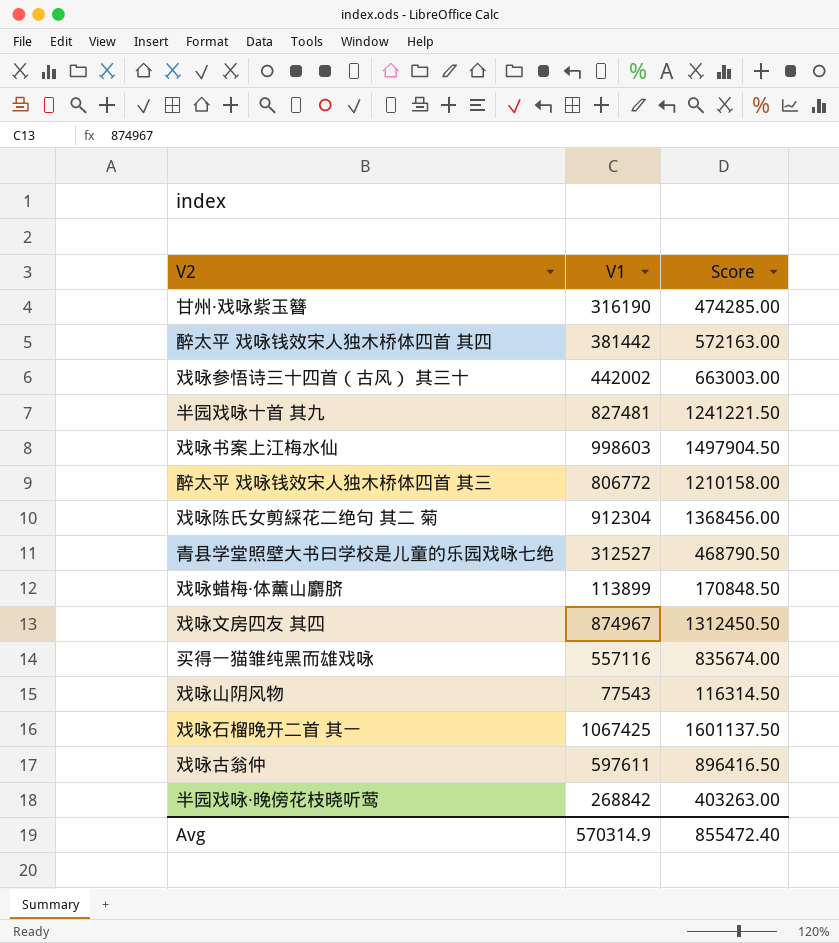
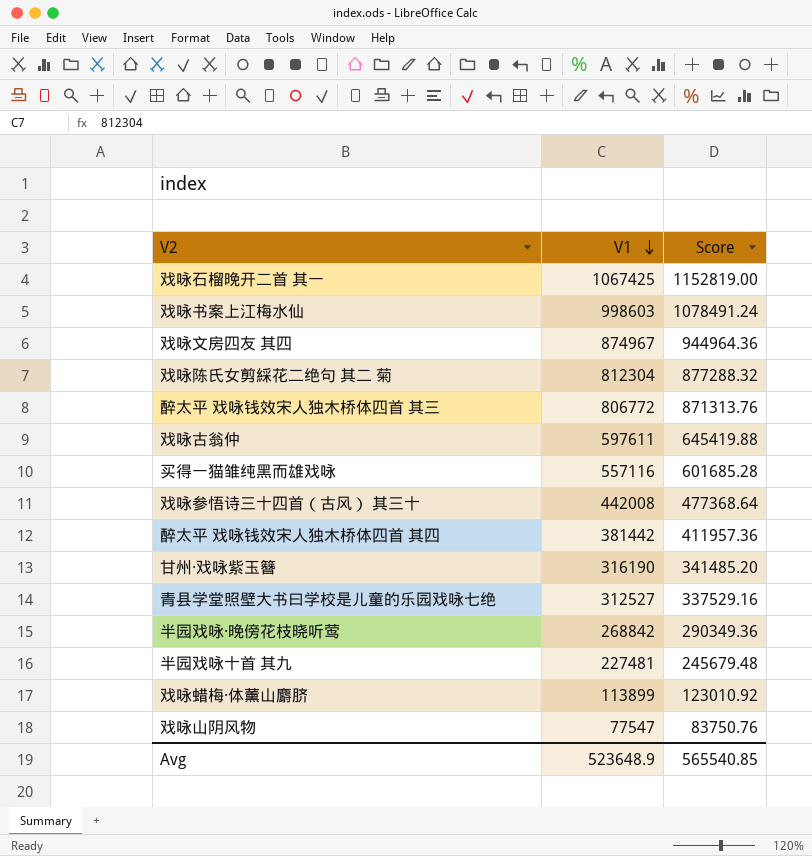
row order: none -> V1 descending
column Score | formula: [V1] * 1.5 -> [V1] * 1.08
戏咏陈氏女剪綵花二绝句 其二 菊 | V1: 912304 -> 812304
戏咏参悟诗三十四首（古风） 其三十 | V1: 442002 -> 442008
半园戏咏十首 其九 | V1: 827481 -> 227481
戏咏山阴风物 | V1: 77543 -> 77547
Avg | V1: 570314.9 -> 523648.9
Avg | Score: 855472.40 -> 565540.85

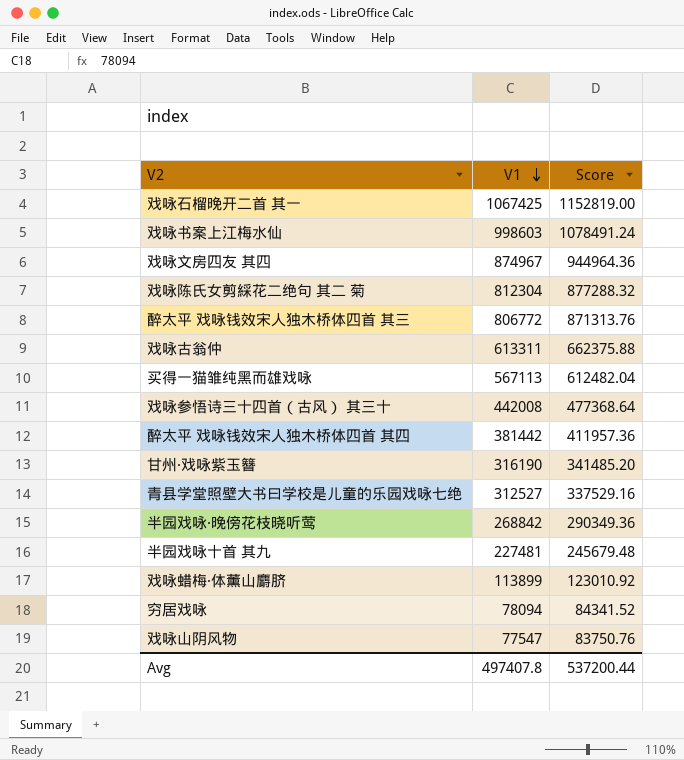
戏咏古翁仲 | V1: 597611 -> 613311
戏咏古翁仲 | Score: 645419.88 -> 662375.88
买得一猫雏纯黑而雄戏咏 | V1: 557116 -> 567113
买得一猫雏纯黑而雄戏咏 | Score: 601685.28 -> 612482.04
row 穷居戏咏: none -> 78094 | 84341.52
Avg | V1: 523648.9 -> 497407.8
Avg | Score: 565540.85 -> 537200.44

